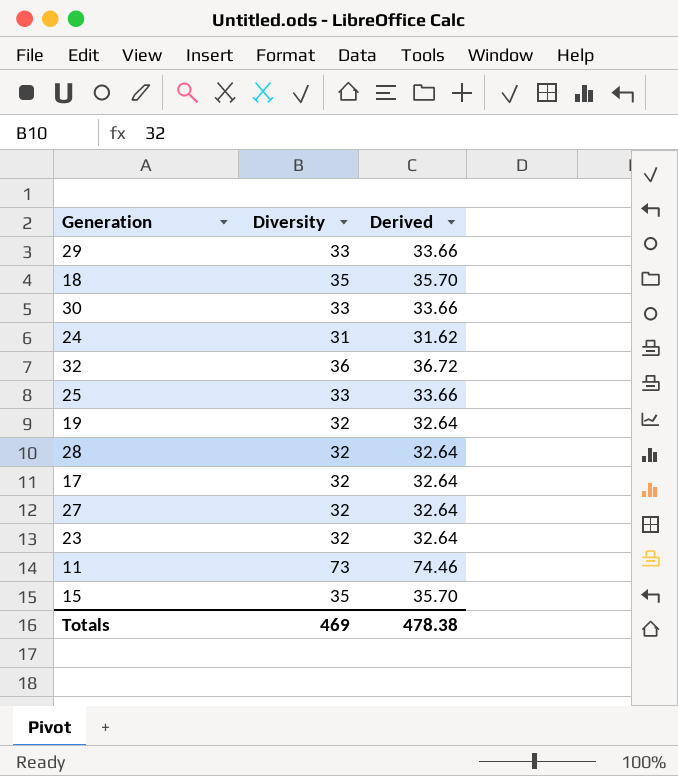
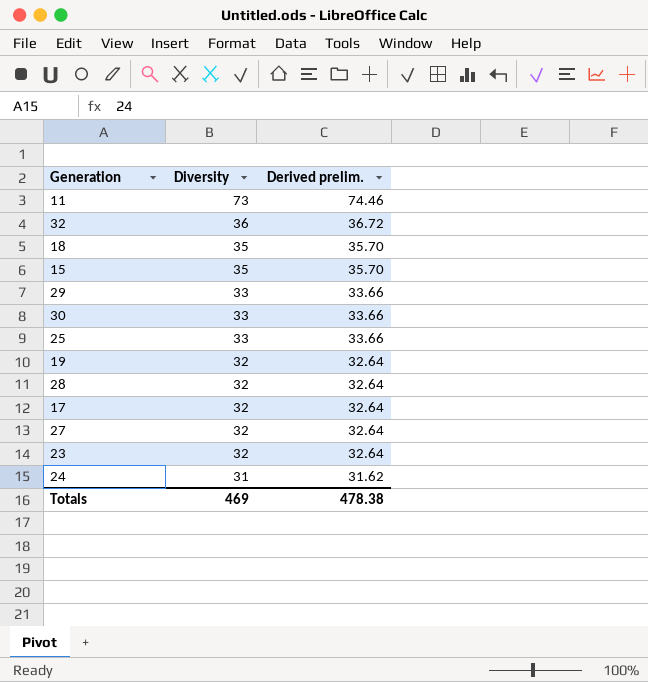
row order: none -> Diversity descending
column name: Derived -> Derived prelim.

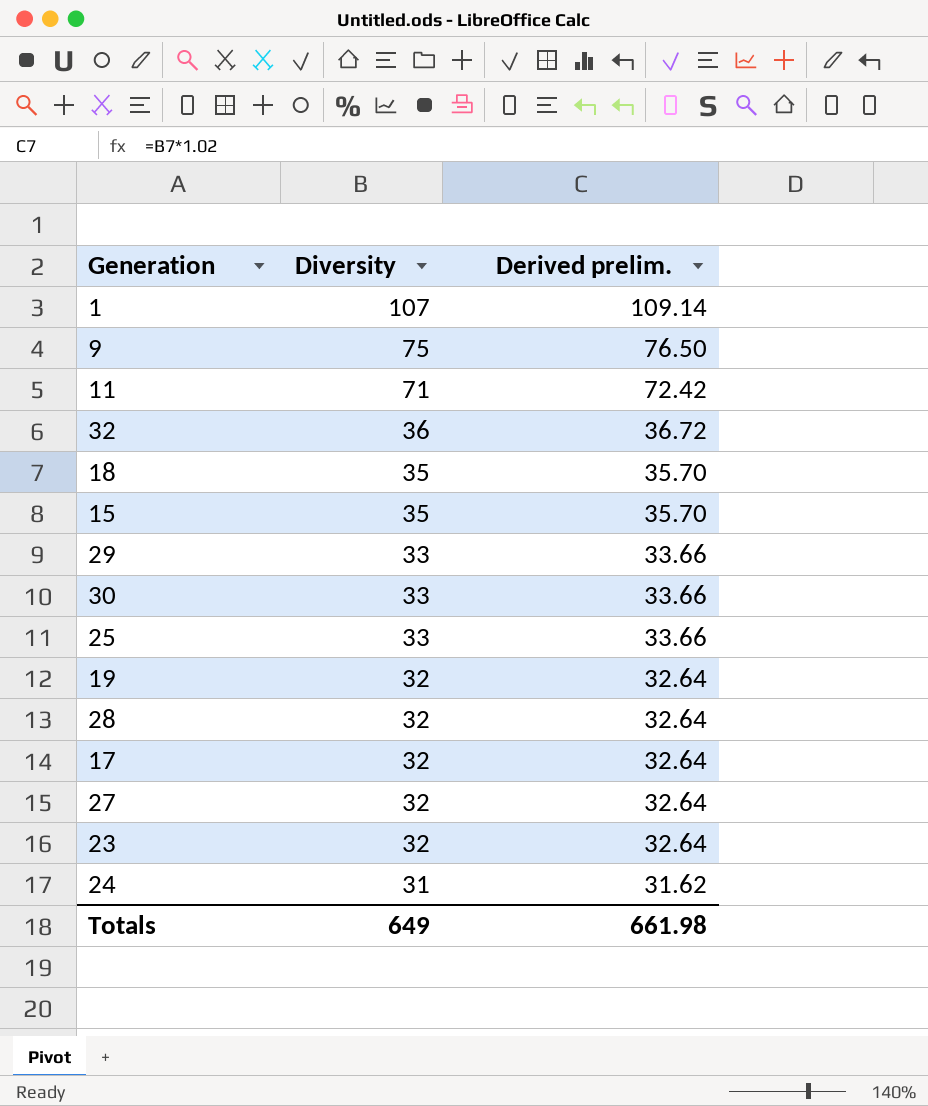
row 1: none -> 107 | 109.14
row 9: none -> 75 | 76.50
11 | Diversity: 73 -> 71
11 | Derived prelim.: 74.46 -> 72.42
Totals | Diversity: 469 -> 649
Totals | Derived prelim.: 478.38 -> 661.98

